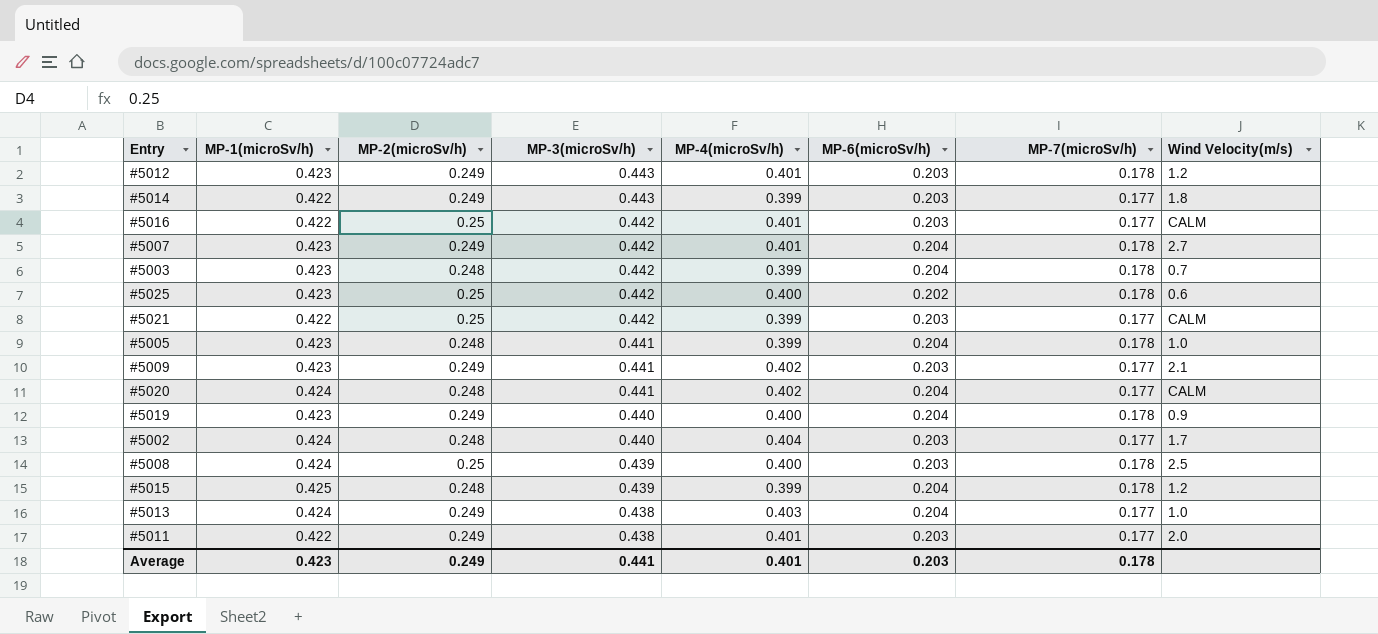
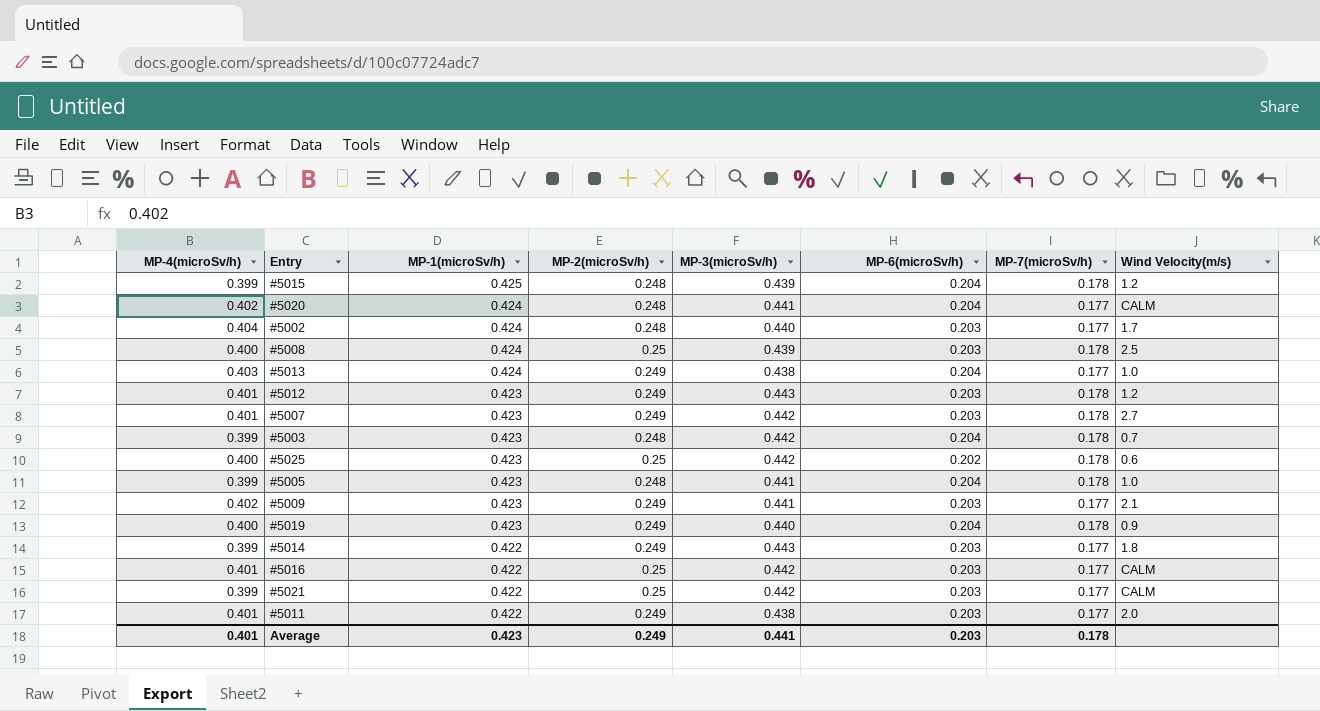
row order: MP-3(microSv/h) descending -> MP-1(microSv/h) descending
column MP-4(microSv/h) | position: 5 -> 1
#5007 | MP-6(microSv/h): 0.204 -> 0.203

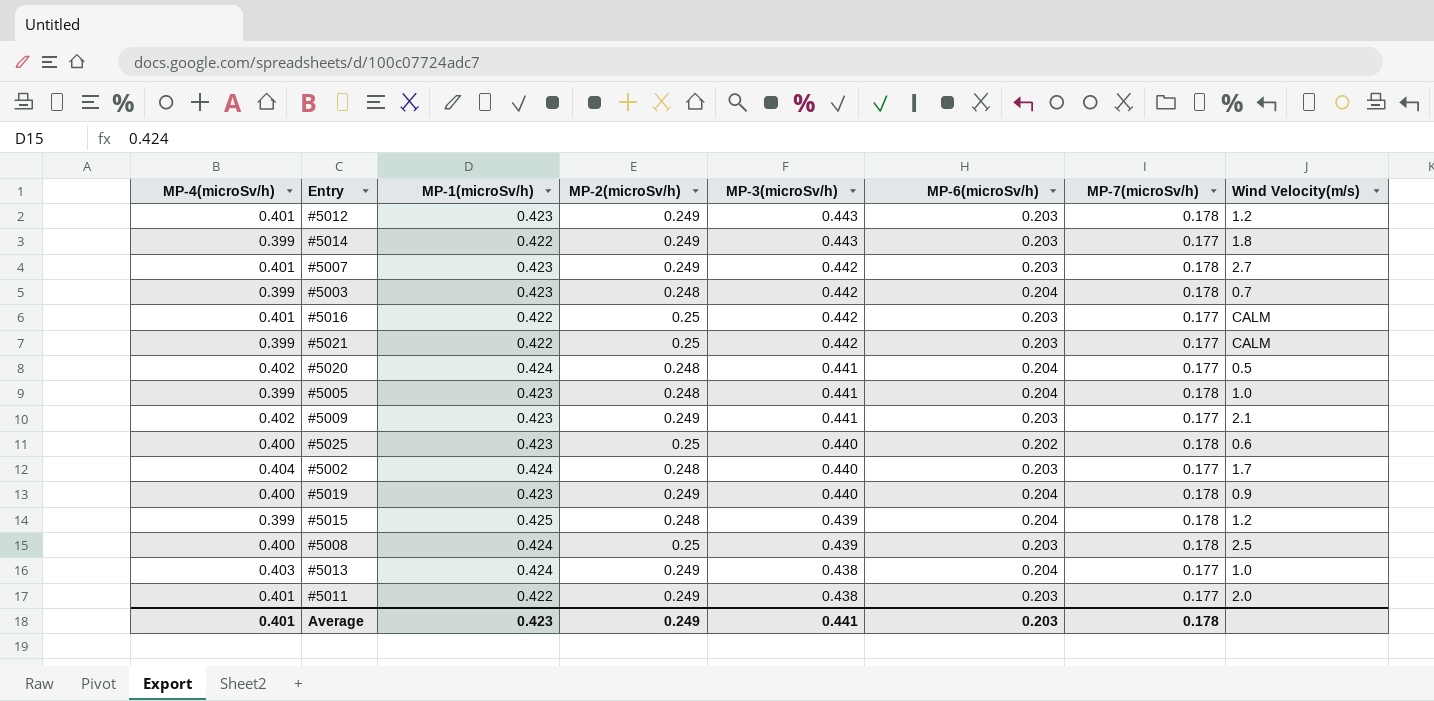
row order: MP-1(microSv/h) descending -> MP-3(microSv/h) descending
#5020 | Wind Velocity(m/s): CALM -> 0.5
#5025 | MP-3(microSv/h): 0.442 -> 0.440

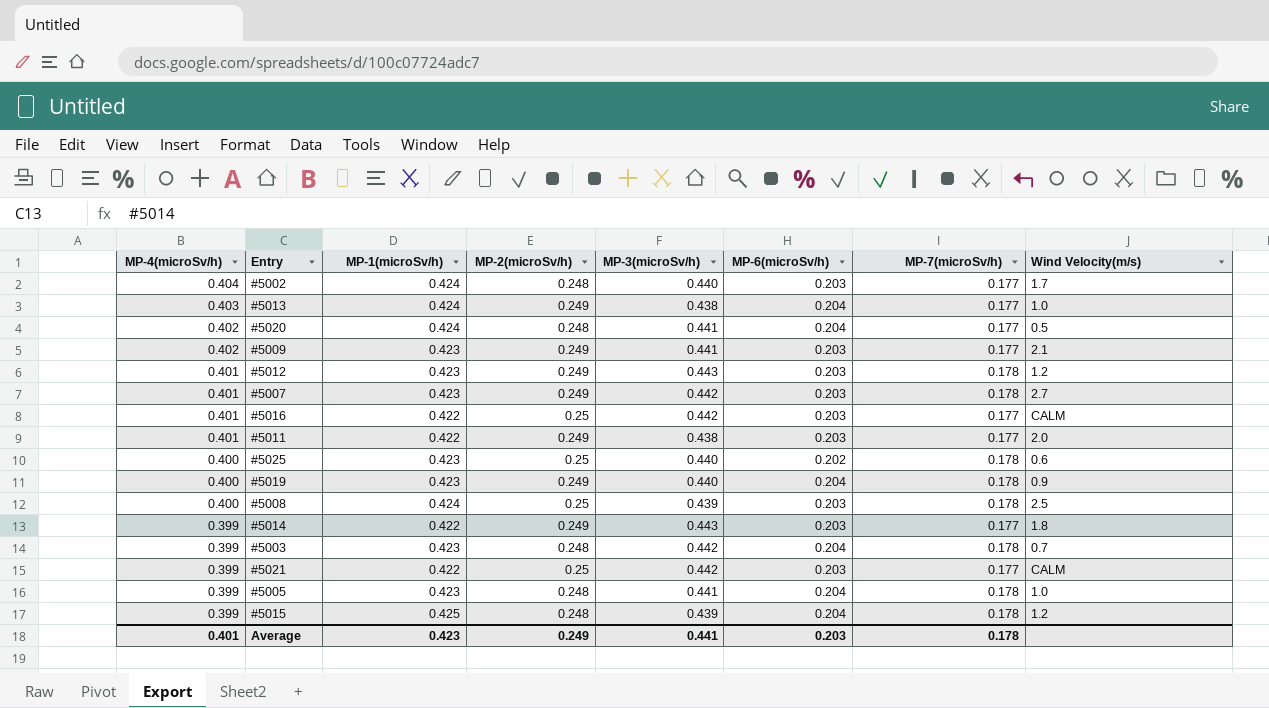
row order: MP-3(microSv/h) descending -> MP-4(microSv/h) descending

